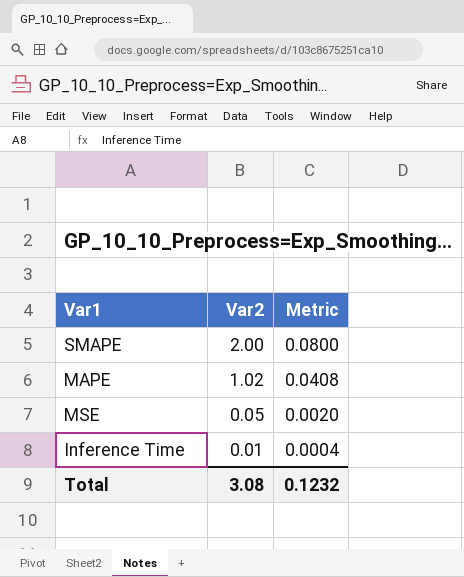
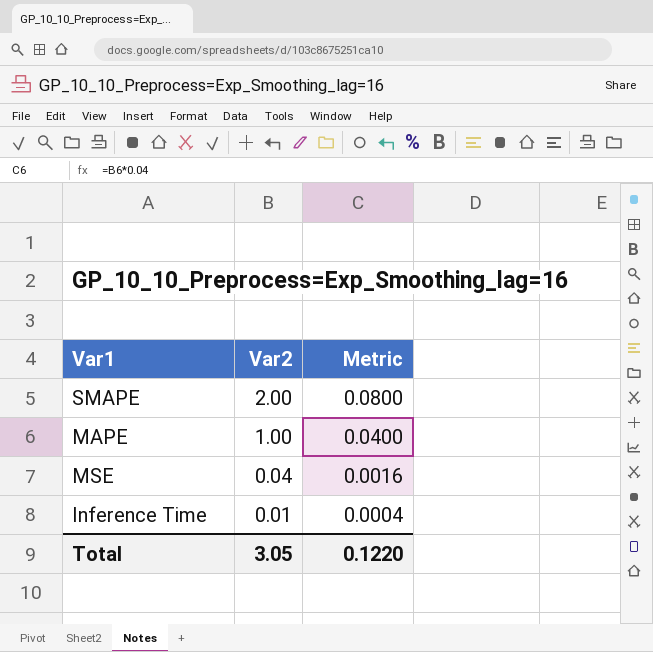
MAPE | Var2: 1.02 -> 1.00
MAPE | Metric: 0.0408 -> 0.0400
MSE | Var2: 0.05 -> 0.04
MSE | Metric: 0.0020 -> 0.0016
Total | Var2: 3.08 -> 3.05
Total | Metric: 0.1232 -> 0.1220

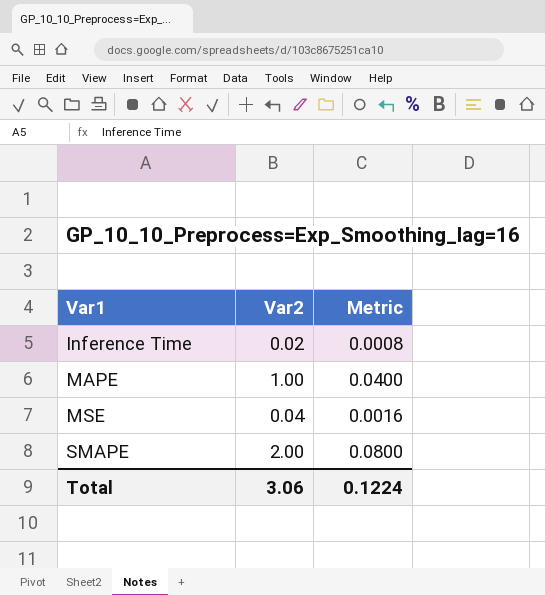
row order: Var2 descending -> Var1 ascending
Inference Time | Var2: 0.01 -> 0.02
Inference Time | Metric: 0.0004 -> 0.0008
Total | Var2: 3.05 -> 3.06
Total | Metric: 0.1220 -> 0.1224

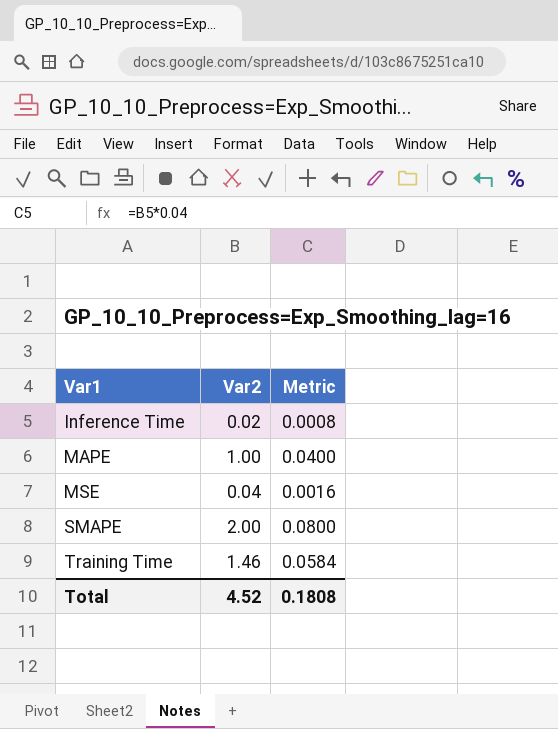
row Training Time: none -> 1.46 | 0.0584
Total | Var2: 3.06 -> 4.52
Total | Metric: 0.1224 -> 0.1808

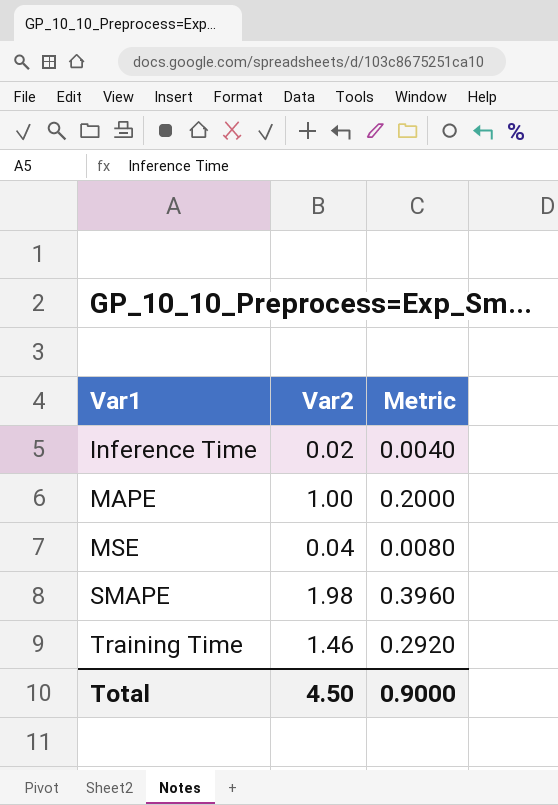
column Metric | formula: [Var2] * 0.04 -> [Var2] * 0.2
SMAPE | Var2: 2.00 -> 1.98
Total | Var2: 4.52 -> 4.50
Total | Metric: 0.1808 -> 0.9000

